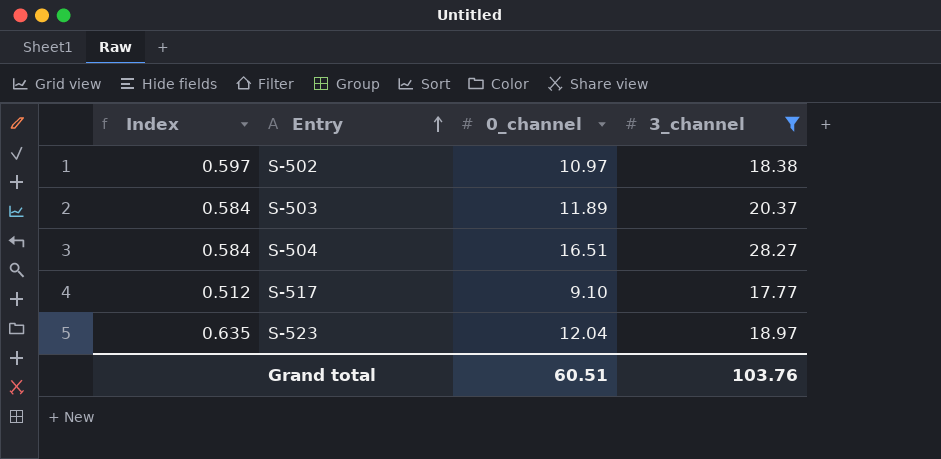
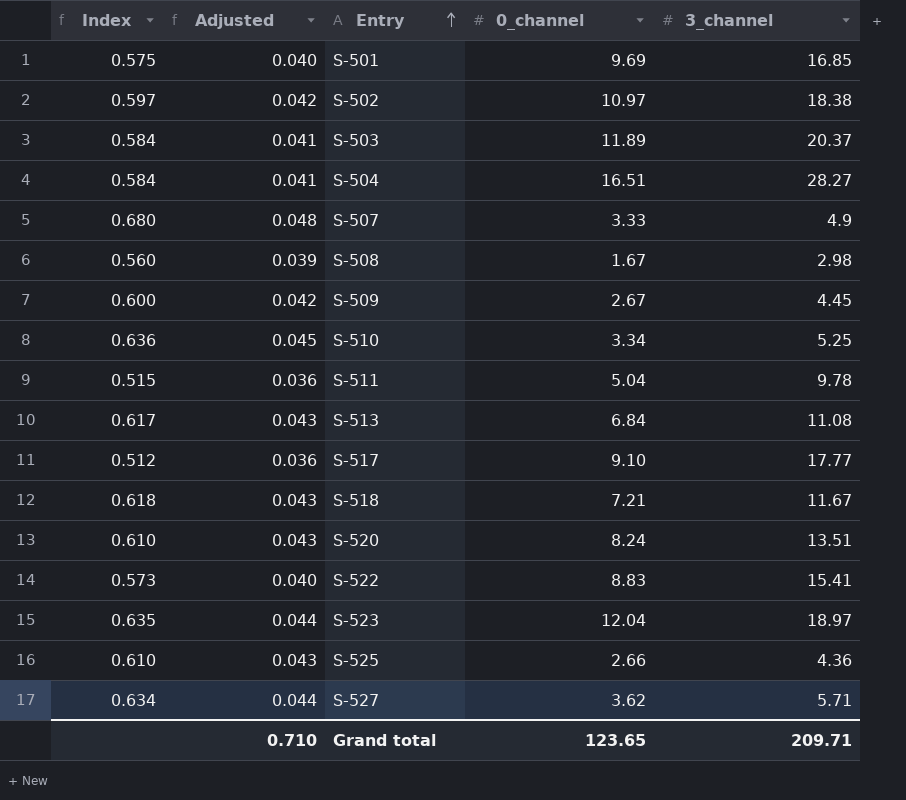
filter: 3_channel >= 17.77 -> none
column Adjusted | formula: none -> [Index] * 0.07
Grand total | 0_channel: 60.51 -> 123.65
Grand total | 3_channel: 103.76 -> 209.71

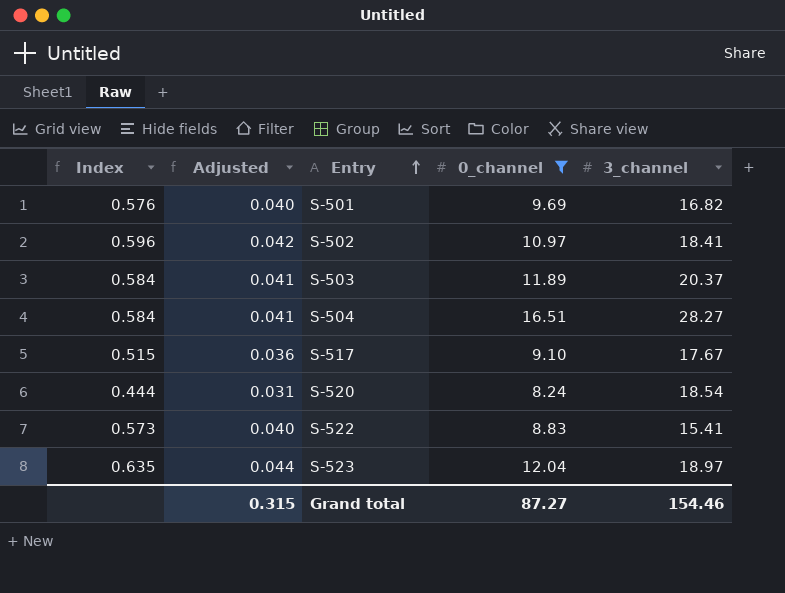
filter: none -> 0_channel >= 8.24
S-501 | Index: 0.575 -> 0.576
S-501 | 3_channel: 16.85 -> 16.82
S-502 | Index: 0.597 -> 0.596
S-502 | 3_channel: 18.38 -> 18.41
S-517 | Index: 0.512 -> 0.515
S-517 | 3_channel: 17.77 -> 17.67
S-520 | Index: 0.610 -> 0.444
S-520 | Adjusted: 0.043 -> 0.031
S-520 | 3_channel: 13.51 -> 18.54
Grand total | Adjusted: 0.710 -> 0.315
Grand total | 0_channel: 123.65 -> 87.27
Grand total | 3_channel: 209.71 -> 154.46

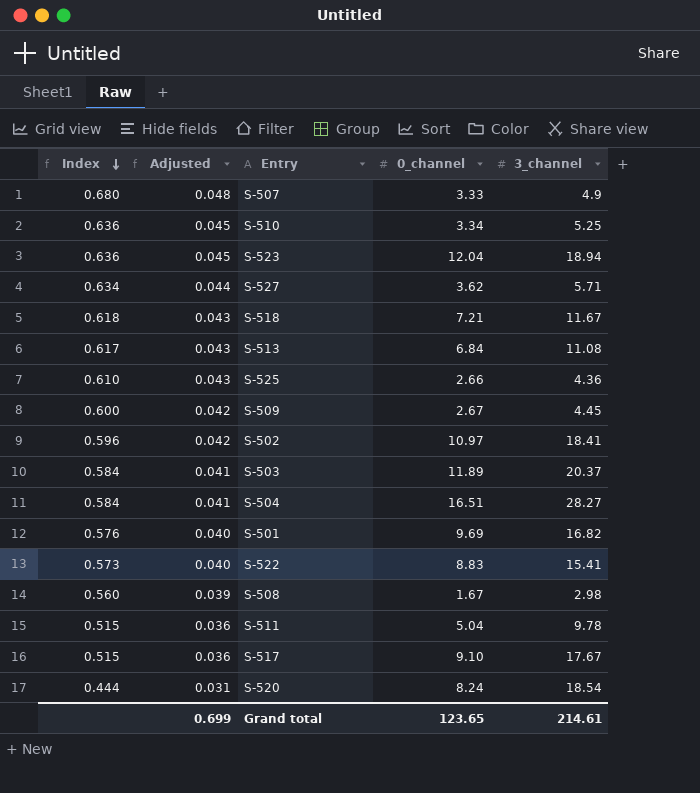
filter: 0_channel >= 8.24 -> none
row order: Entry ascending -> Index descending
S-523 | Index: 0.635 -> 0.636
S-523 | Adjusted: 0.044 -> 0.045
S-523 | 3_channel: 18.97 -> 18.94
Grand total | Adjusted: 0.315 -> 0.699
Grand total | 0_channel: 87.27 -> 123.65
Grand total | 3_channel: 154.46 -> 214.61

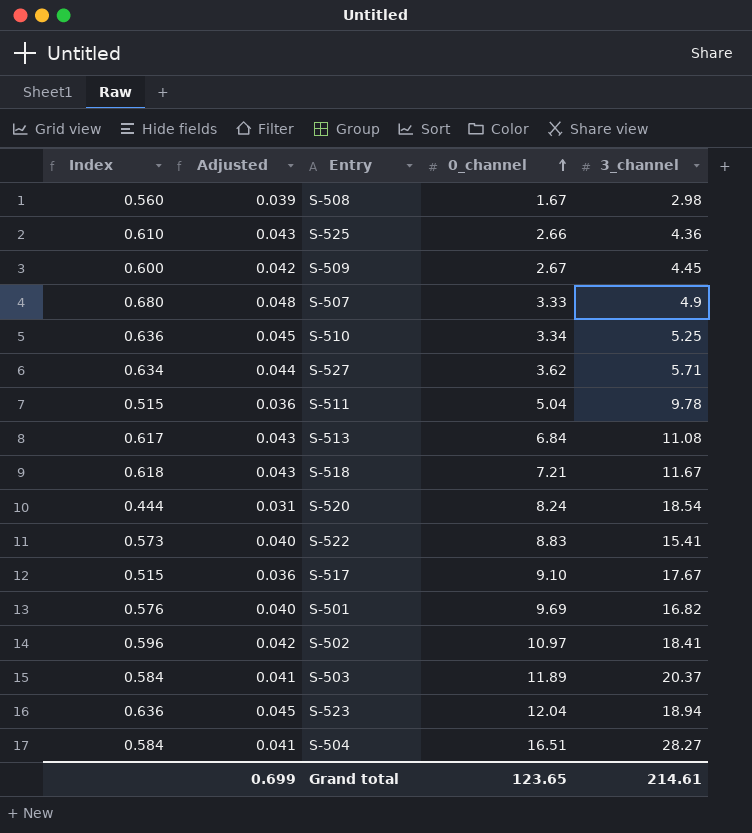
row order: Index descending -> 0_channel ascending

